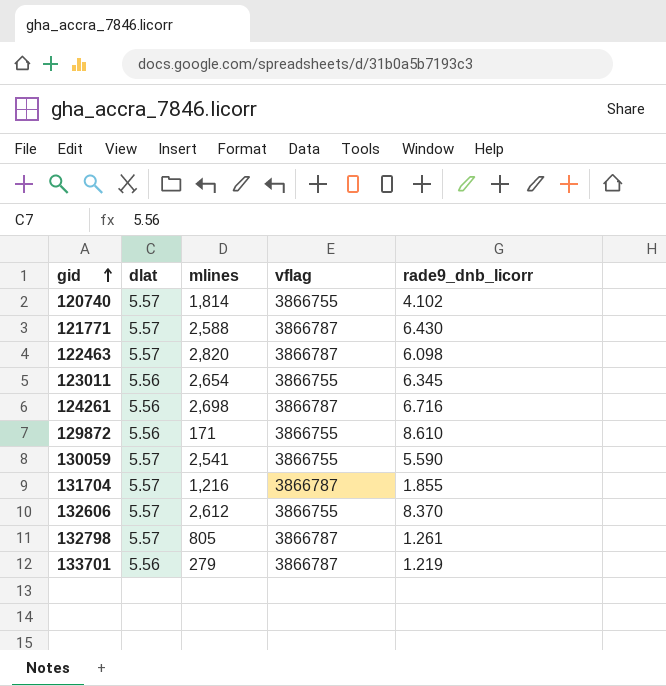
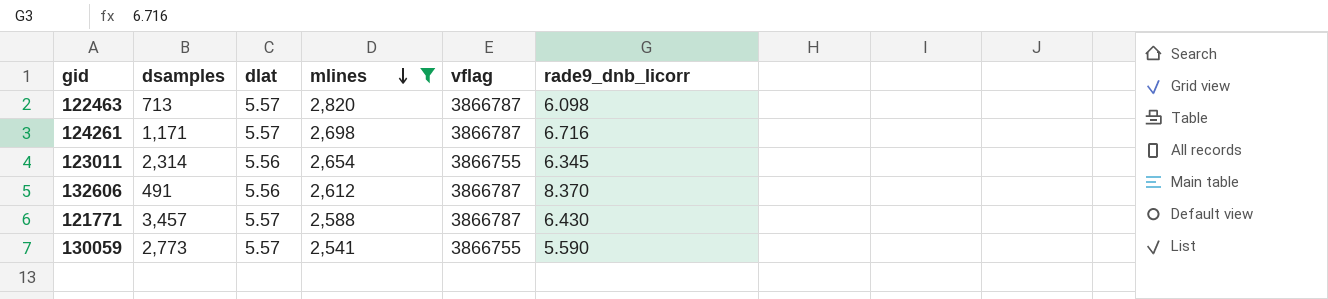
filter: none -> mlines >= 2,541
row order: gid ascending -> mlines descending
column dsamples | position: none -> 2
124261 | dlat: 5.56 -> 5.57
132606 | dlat: 5.57 -> 5.56
132606 | vflag: 3866755 -> 3866787

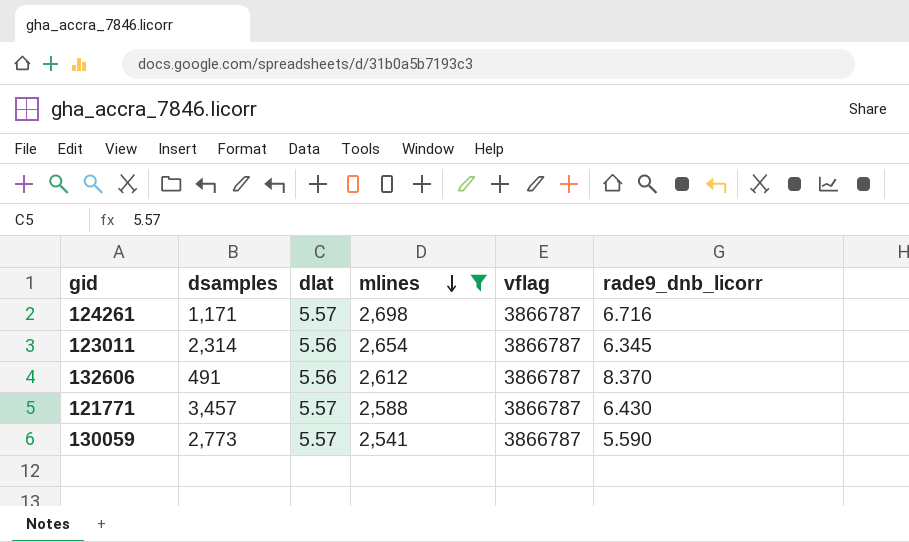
row 122463: 713 | 5.57 | 2,820 | 3866787 | 6.098 -> none
123011 | vflag: 3866755 -> 3866787
130059 | vflag: 3866755 -> 3866787

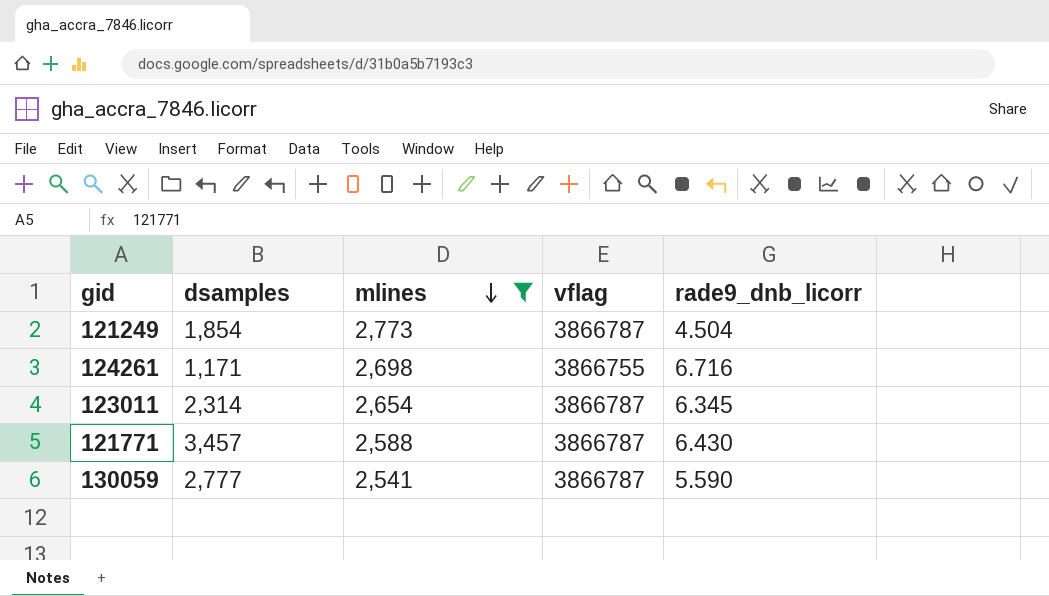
column dlat | position: 3 -> none
row 132606: 491 | 5.56 | 2,612 | 3866787 | 8.370 -> none
row 121249: none -> 1,854 | 2,773 | 3866787 | 4.504
124261 | vflag: 3866787 -> 3866755
130059 | dsamples: 2,773 -> 2,777

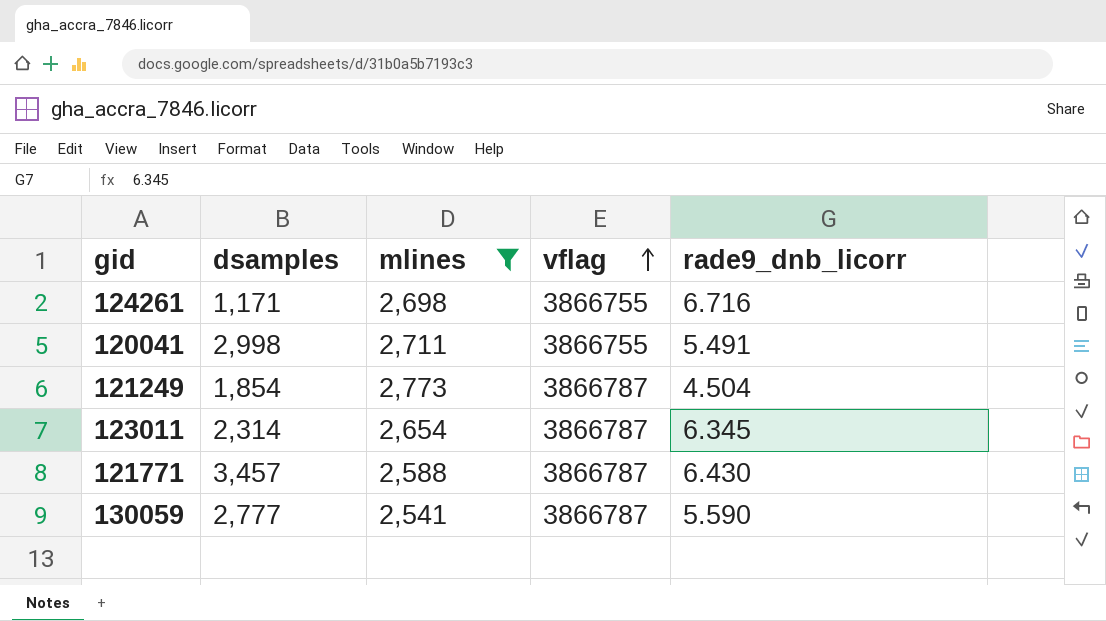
row order: mlines descending -> vflag ascending
row 120041: none -> 2,998 | 2,711 | 3866755 | 5.491

